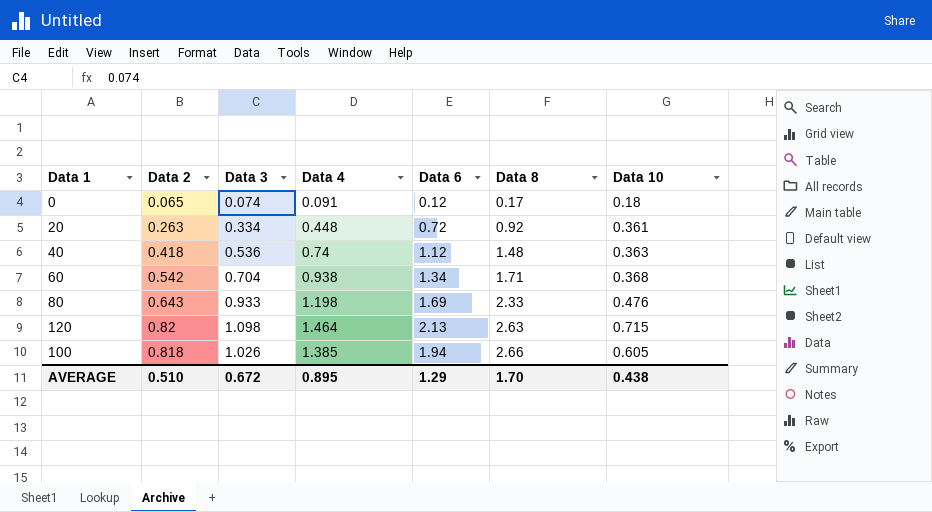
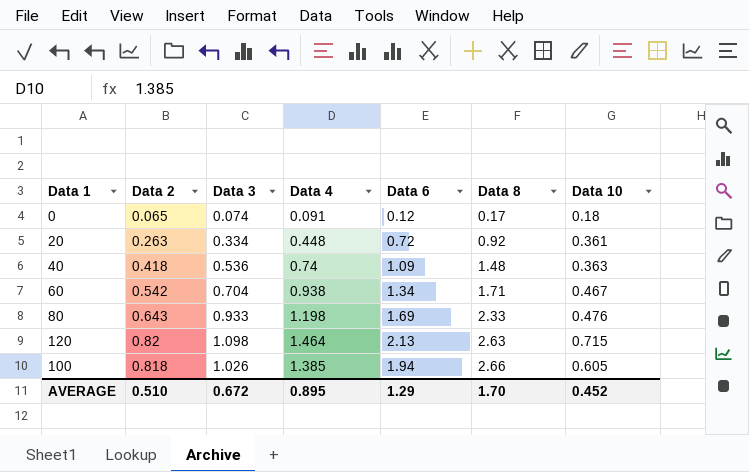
40 | Data 6: 1.12 -> 1.09
60 | Data 10: 0.368 -> 0.467
AVERAGE | Data 10: 0.438 -> 0.452

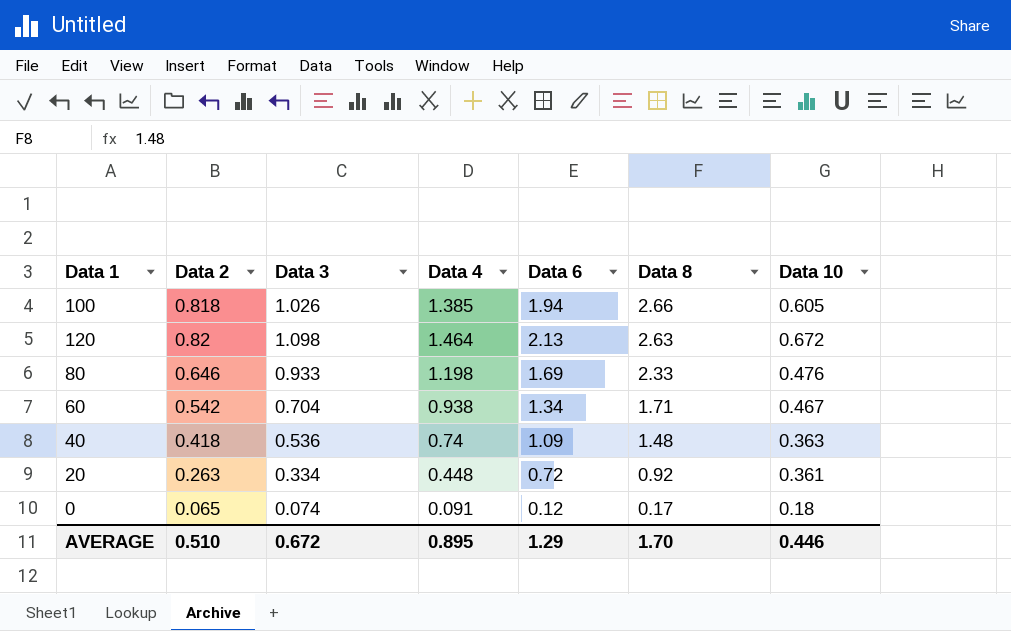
row order: Data 8 ascending -> Data 8 descending
120 | Data 10: 0.715 -> 0.672
80 | Data 2: 0.643 -> 0.646
AVERAGE | Data 10: 0.452 -> 0.446

